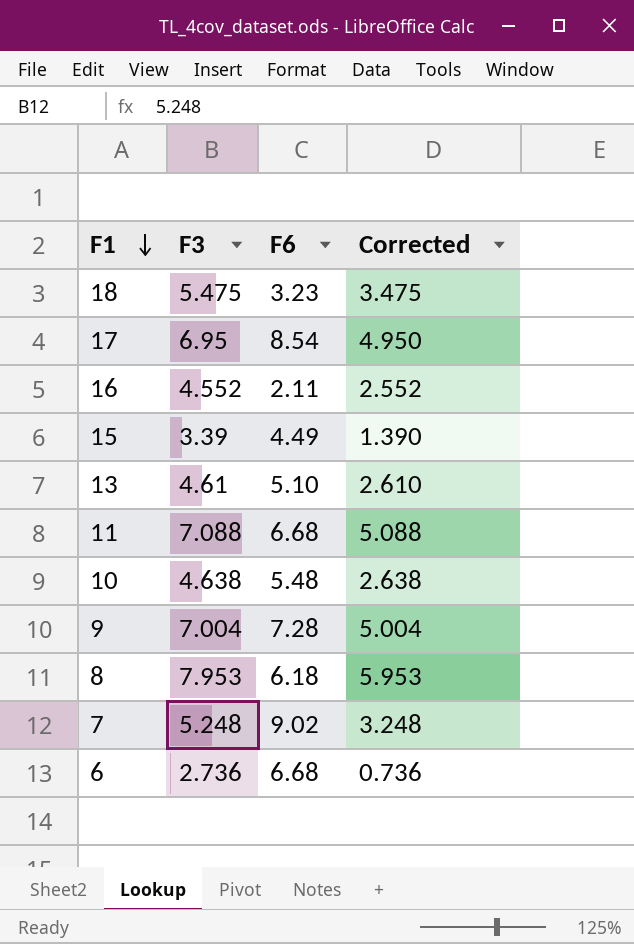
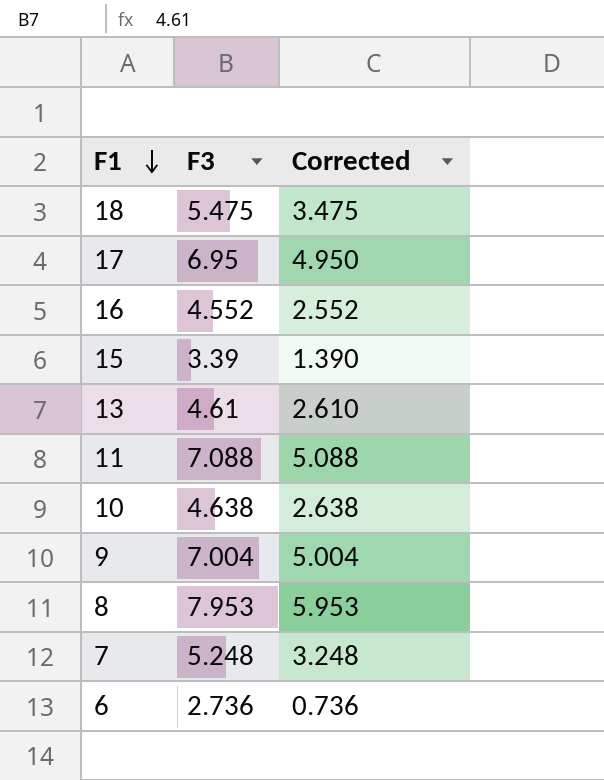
column F6 | position: 3 -> none

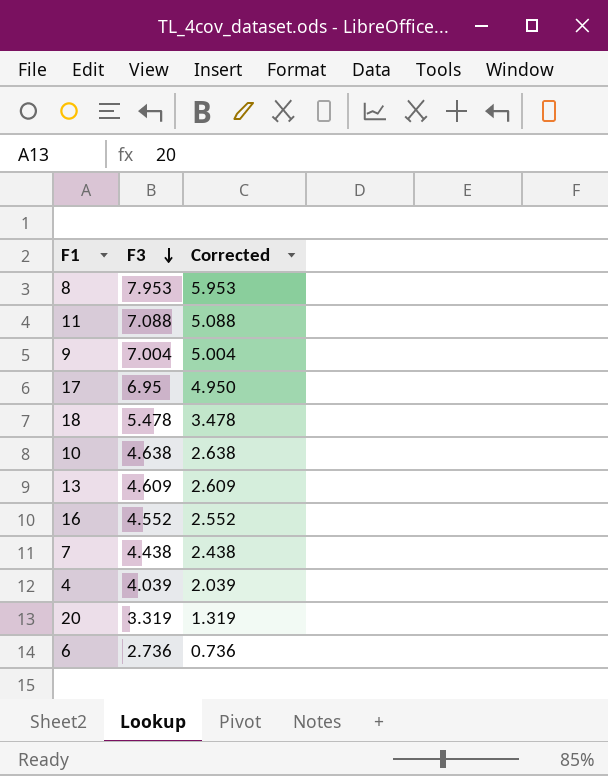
row order: F1 descending -> F3 descending
row 15: 3.39 | 1.390 -> none
18 | F3: 5.475 -> 5.478
18 | Corrected: 3.475 -> 3.478
13 | F3: 4.61 -> 4.609
13 | Corrected: 2.610 -> 2.609
7 | F3: 5.248 -> 4.438
7 | Corrected: 3.248 -> 2.438
row 4: none -> 4.039 | 2.039
row 20: none -> 3.319 | 1.319

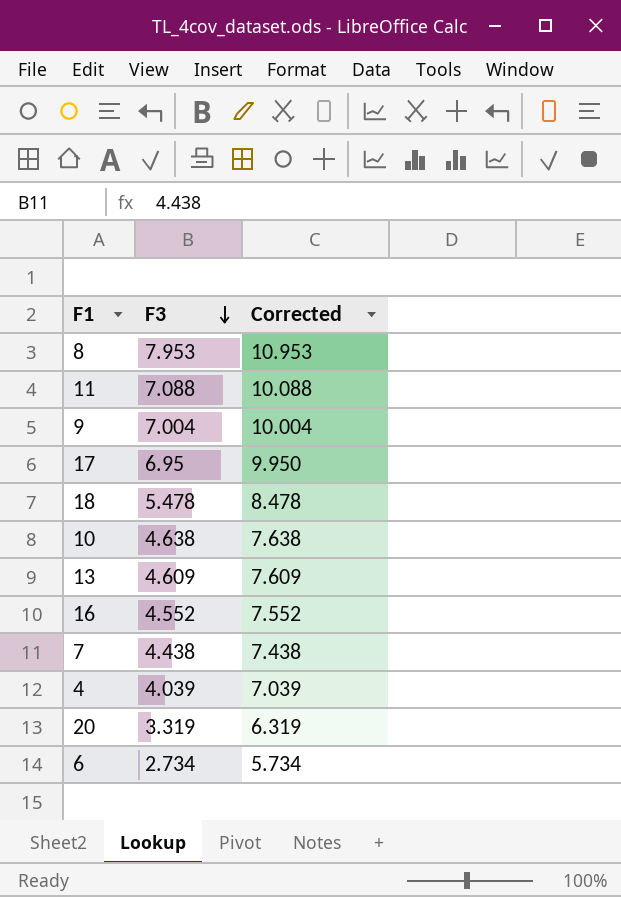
column Corrected | formula: [F3] - 2 -> [F3] + 3
6 | F3: 2.736 -> 2.734

